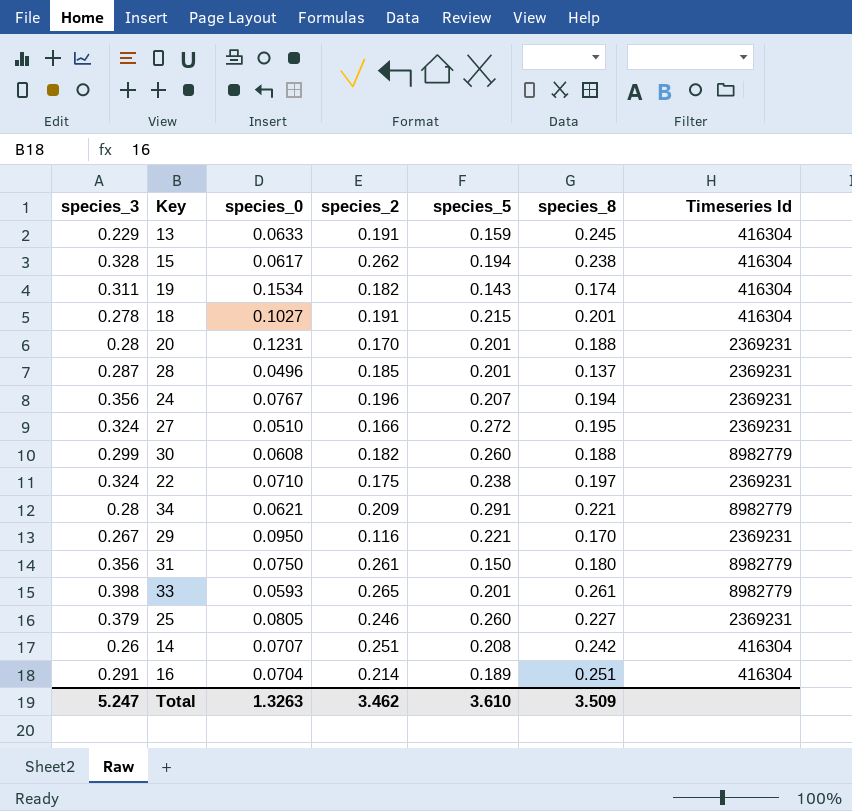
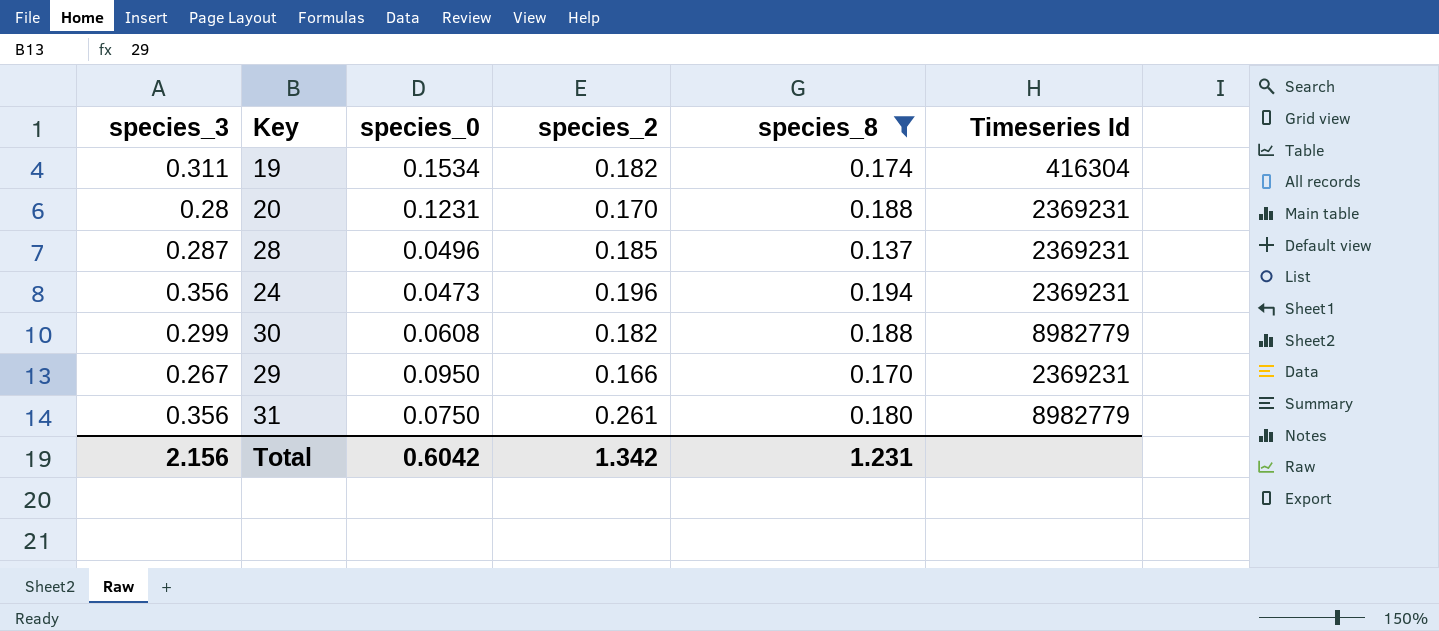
filter: none -> species_8 <= 0.194
column species_5 | position: 5 -> none
24 | species_0: 0.0767 -> 0.0473
29 | species_2: 0.116 -> 0.166
Total | species_3: 5.247 -> 2.156
Total | species_0: 1.3263 -> 0.6042
Total | species_2: 3.462 -> 1.342
Total | species_8: 3.509 -> 1.231

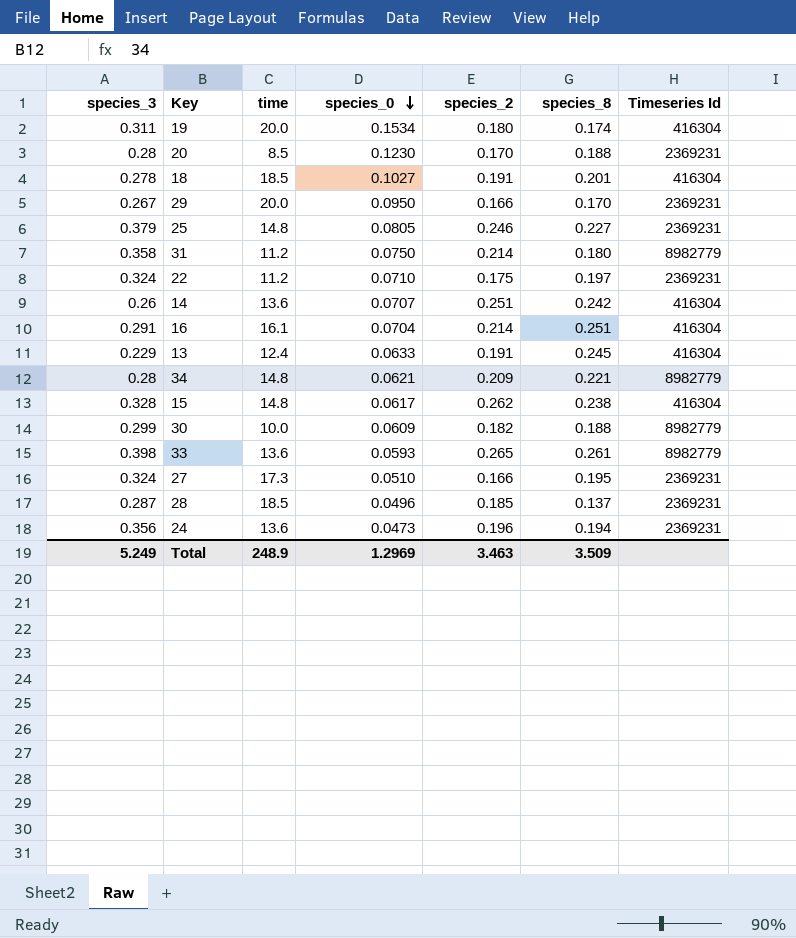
filter: species_8 <= 0.194 -> none
row order: none -> species_0 descending
column time | position: none -> 3
19 | species_2: 0.182 -> 0.180
20 | species_0: 0.1231 -> 0.1230
31 | species_3: 0.356 -> 0.358
31 | species_2: 0.261 -> 0.214
30 | species_0: 0.0608 -> 0.0609
Total | species_3: 2.156 -> 5.249
Total | species_0: 0.6042 -> 1.2969
Total | species_2: 1.342 -> 3.463
Total | species_8: 1.231 -> 3.509

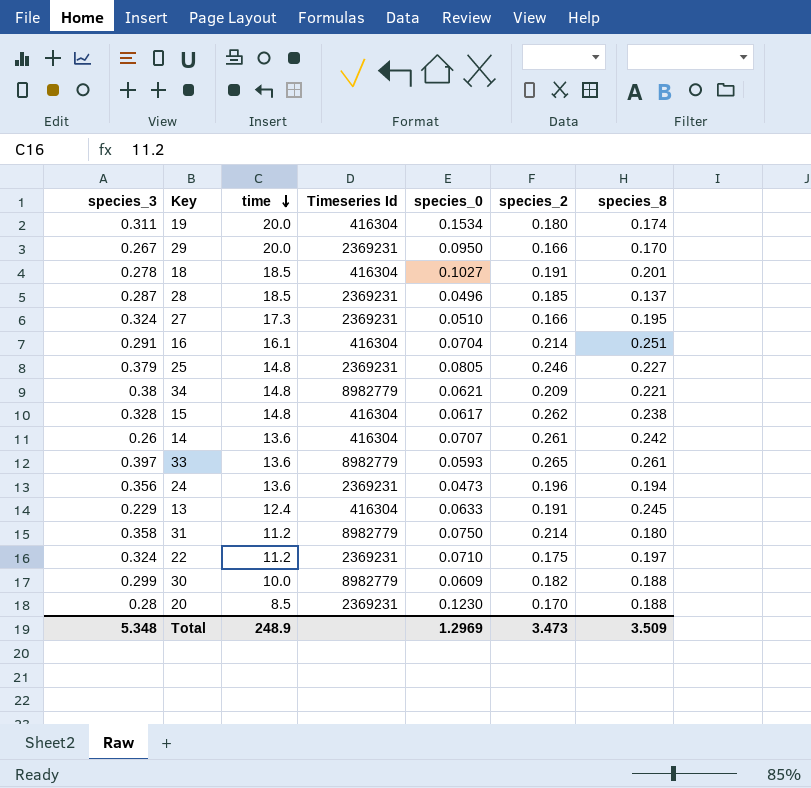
row order: species_0 descending -> time descending
column Timeseries Id | position: 7 -> 4
34 | species_3: 0.28 -> 0.38
14 | species_2: 0.251 -> 0.261
33 | species_3: 0.398 -> 0.397
Total | species_3: 5.249 -> 5.348
Total | species_2: 3.463 -> 3.473

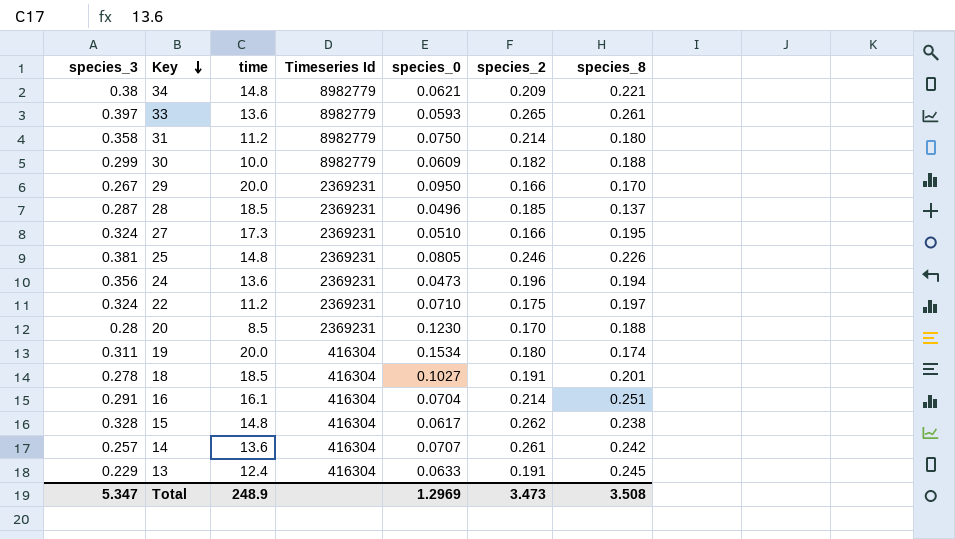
row order: time descending -> Key descending
25 | species_3: 0.379 -> 0.381
25 | species_8: 0.227 -> 0.226
14 | species_3: 0.26 -> 0.257
Total | species_3: 5.348 -> 5.347
Total | species_8: 3.509 -> 3.508

